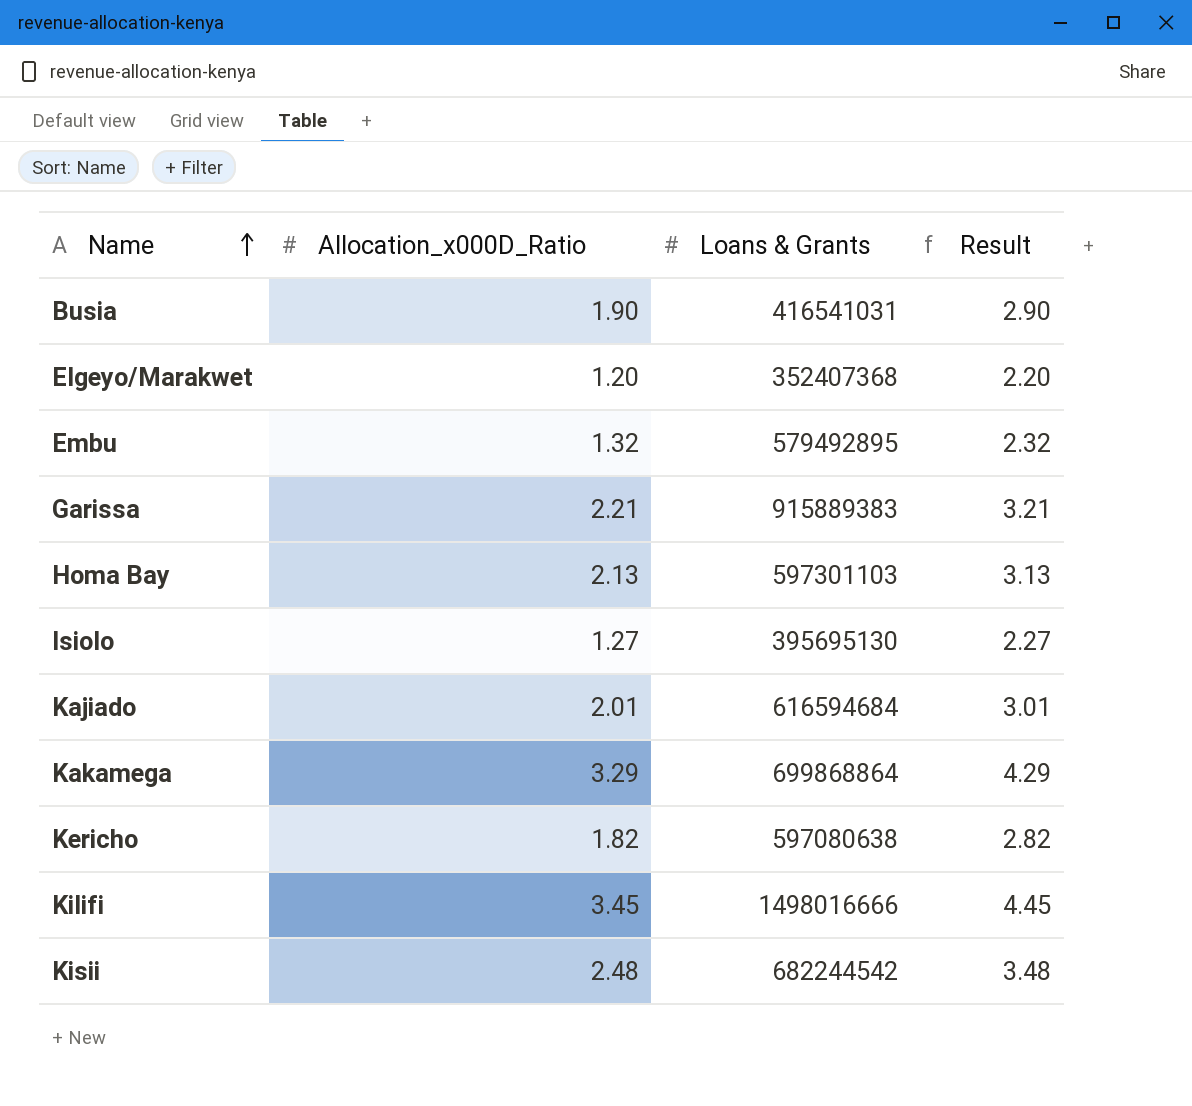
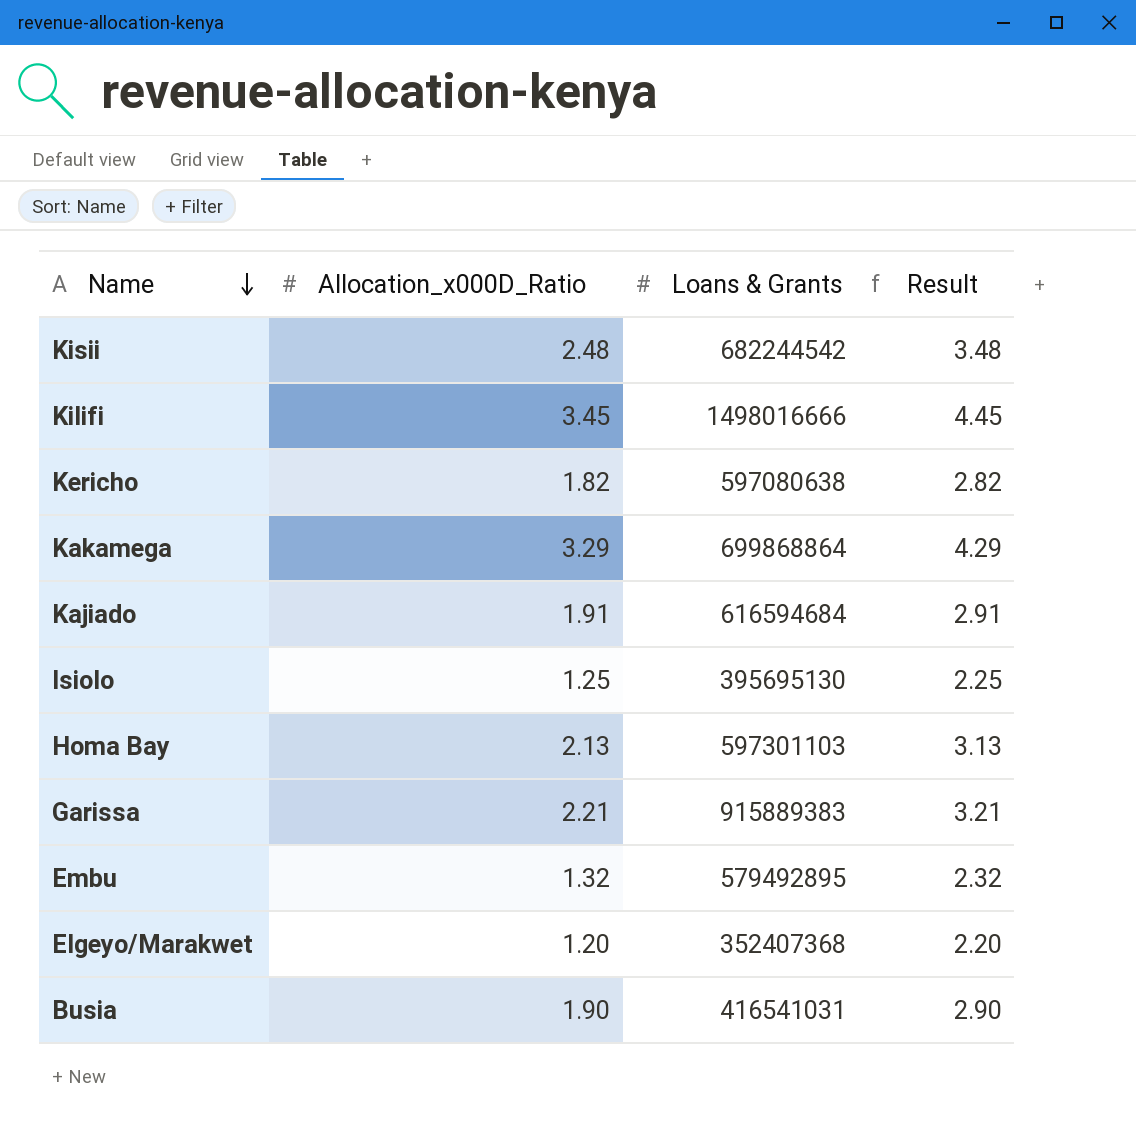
row order: Name ascending -> Name descending
Kajiado | Allocation_x000D_Ratio: 2.01 -> 1.91
Kajiado | Result: 3.01 -> 2.91
Isiolo | Allocation_x000D_Ratio: 1.27 -> 1.25
Isiolo | Result: 2.27 -> 2.25

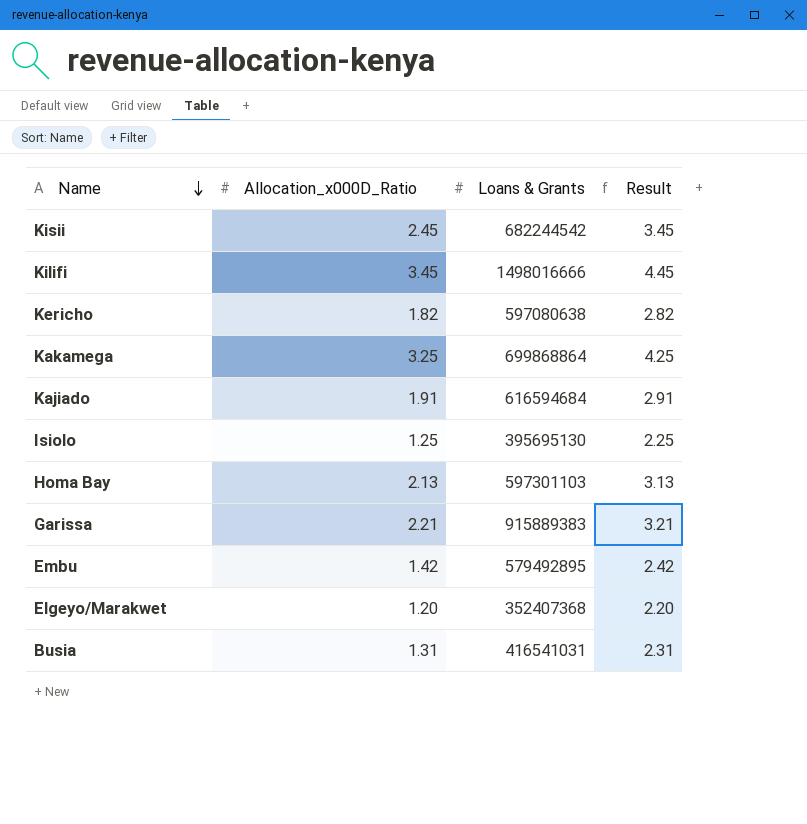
Kisii | Allocation_x000D_Ratio: 2.48 -> 2.45
Kisii | Result: 3.48 -> 3.45
Kakamega | Allocation_x000D_Ratio: 3.29 -> 3.25
Kakamega | Result: 4.29 -> 4.25
Embu | Allocation_x000D_Ratio: 1.32 -> 1.42
Embu | Result: 2.32 -> 2.42
Busia | Allocation_x000D_Ratio: 1.90 -> 1.31
Busia | Result: 2.90 -> 2.31

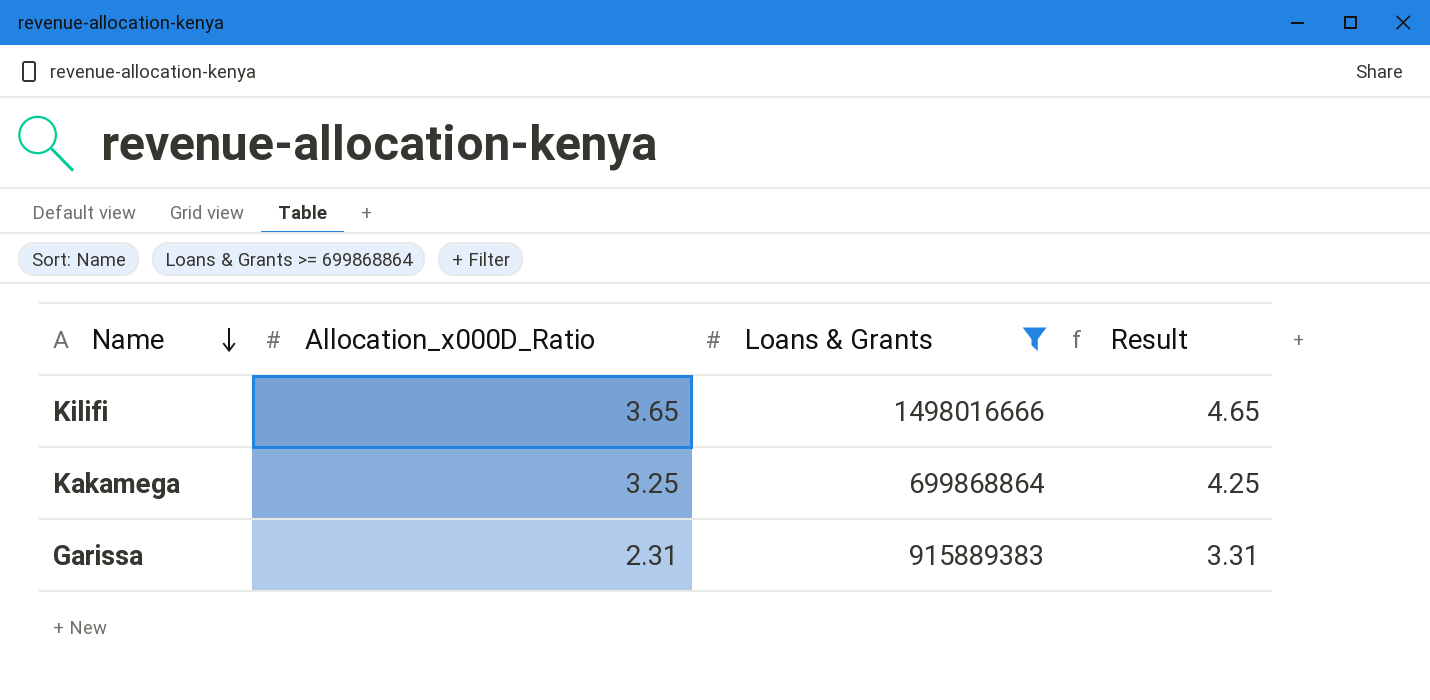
filter: none -> Loans & Grants >= 699868864
Kilifi | Allocation_x000D_Ratio: 3.45 -> 3.65
Kilifi | Result: 4.45 -> 4.65
Garissa | Allocation_x000D_Ratio: 2.21 -> 2.31
Garissa | Result: 3.21 -> 3.31

